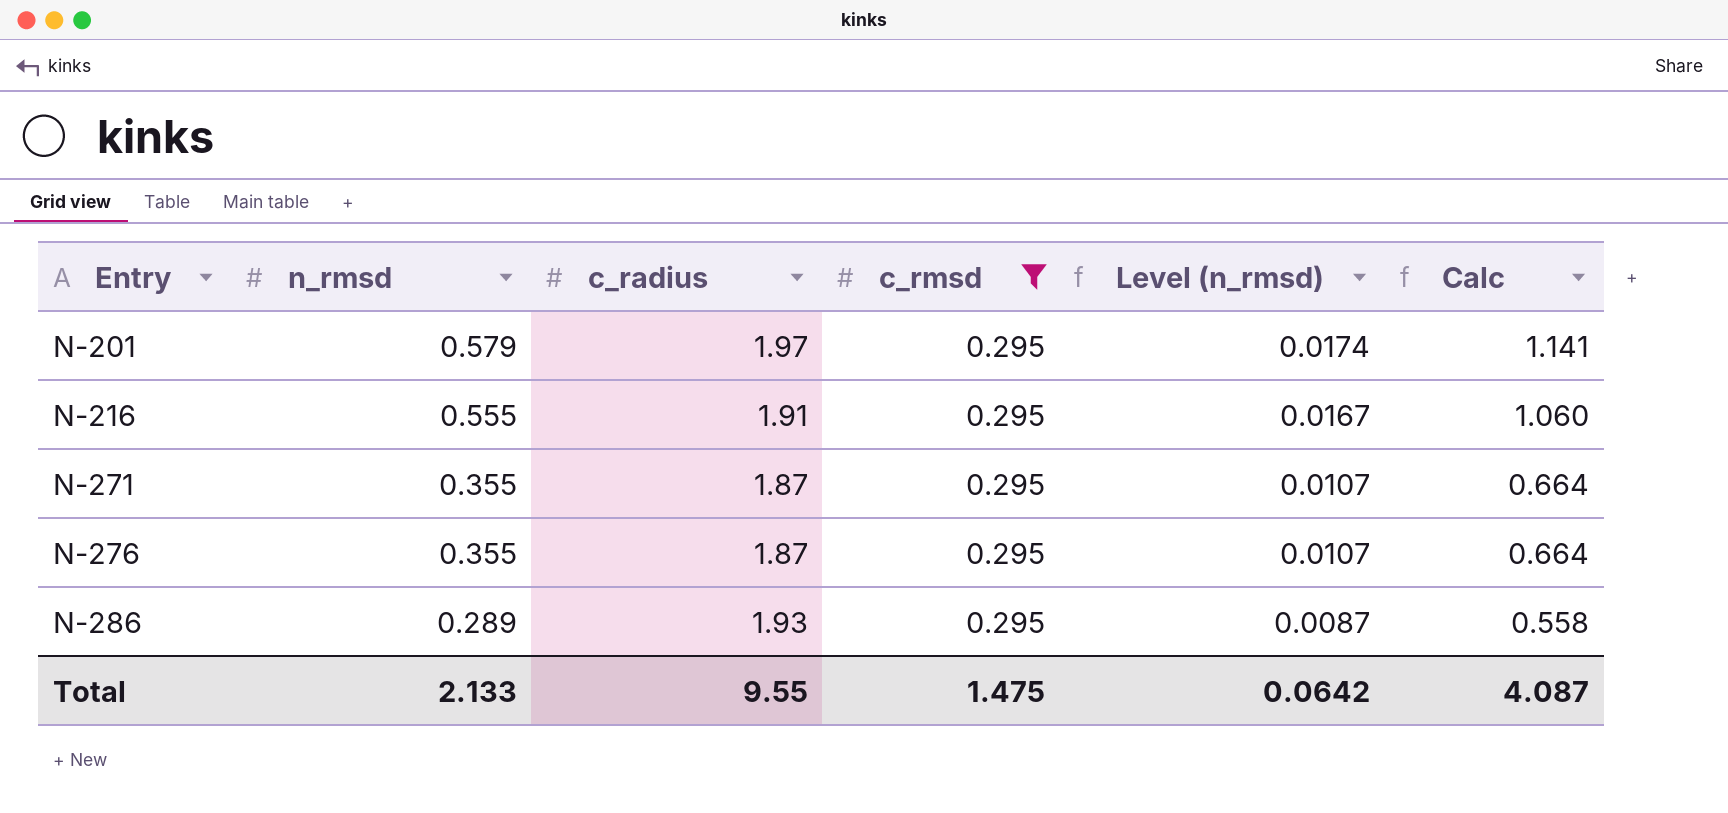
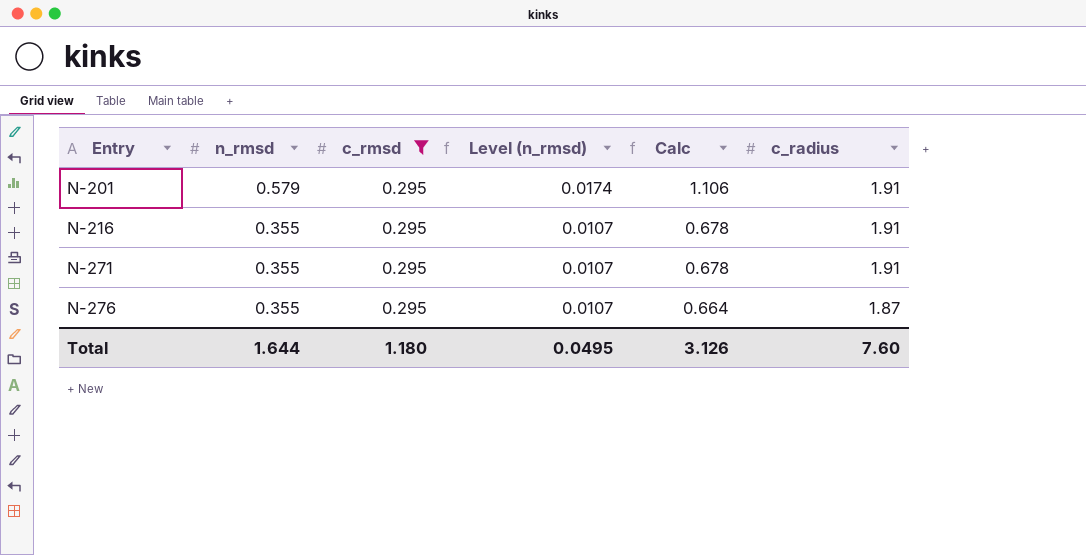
column c_radius | position: 3 -> 6
row N-286: 0.289 | 1.93 | 0.295 | 0.0087 | 0.558 -> none
N-201 | Calc: 1.141 -> 1.106
N-201 | c_radius: 1.97 -> 1.91
N-216 | n_rmsd: 0.555 -> 0.355
N-216 | Level (n_rmsd): 0.0167 -> 0.0107
N-216 | Calc: 1.060 -> 0.678
N-271 | Calc: 0.664 -> 0.678
N-271 | c_radius: 1.87 -> 1.91
Total | n_rmsd: 2.133 -> 1.644
Total | c_rmsd: 1.475 -> 1.180
Total | Level (n_rmsd): 0.0642 -> 0.0495
Total | Calc: 4.087 -> 3.126
Total | c_radius: 9.55 -> 7.60

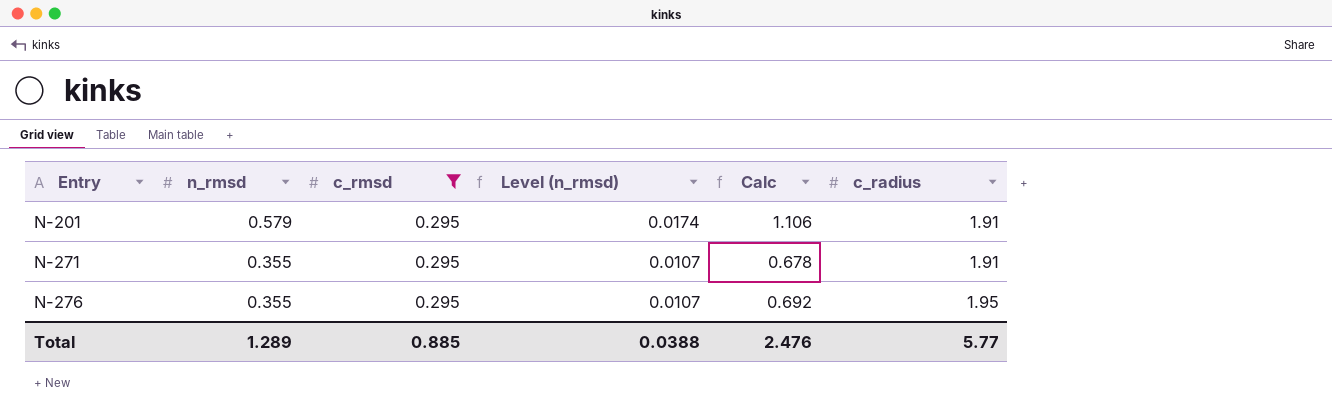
row N-216: 0.355 | 0.295 | 0.0107 | 0.678 | 1.91 -> none
N-276 | Calc: 0.664 -> 0.692
N-276 | c_radius: 1.87 -> 1.95
Total | n_rmsd: 1.644 -> 1.289
Total | c_rmsd: 1.180 -> 0.885
Total | Level (n_rmsd): 0.0495 -> 0.0388
Total | Calc: 3.126 -> 2.476
Total | c_radius: 7.60 -> 5.77

